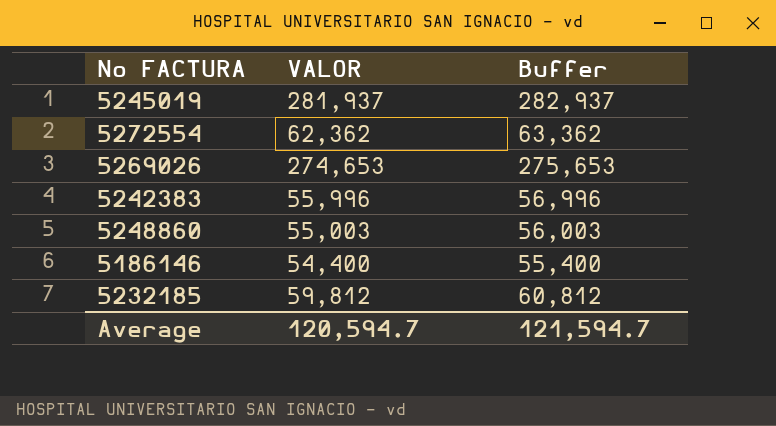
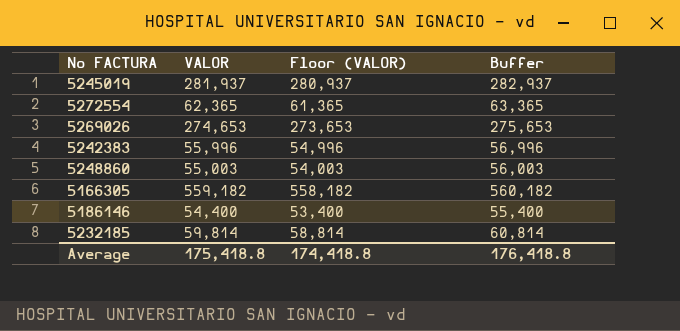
column Floor (VALOR) | formula: none -> [VALOR] - 1000
5272554 | VALOR: 62,362 -> 62,365
5272554 | Buffer: 63,362 -> 63,365
row 5166305: none -> 559,182 | 558,182 | 560,182
5232185 | VALOR: 59,812 -> 59,814
5232185 | Buffer: 60,812 -> 60,814
Average | VALOR: 120,594.7 -> 175,418.8
Average | Buffer: 121,594.7 -> 176,418.8

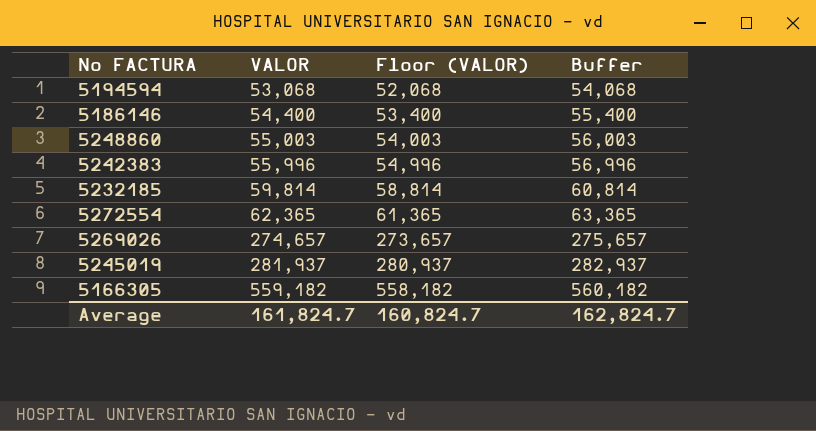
row order: none -> VALOR ascending
row 5194594: none -> 53,068 | 52,068 | 54,068
5269026 | VALOR: 274,653 -> 274,657
5269026 | Floor (VALOR): 273,653 -> 273,657
5269026 | Buffer: 275,653 -> 275,657
Average | VALOR: 175,418.8 -> 161,824.7
Average | Floor (VALOR): 174,418.8 -> 160,824.7
Average | Buffer: 176,418.8 -> 162,824.7

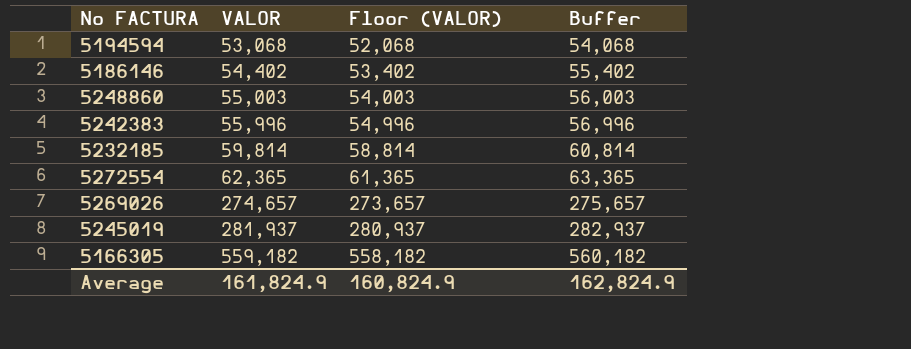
5186146 | VALOR: 54,400 -> 54,402
5186146 | Floor (VALOR): 53,400 -> 53,402
5186146 | Buffer: 55,400 -> 55,402
Average | VALOR: 161,824.7 -> 161,824.9
Average | Floor (VALOR): 160,824.7 -> 160,824.9
Average | Buffer: 162,824.7 -> 162,824.9

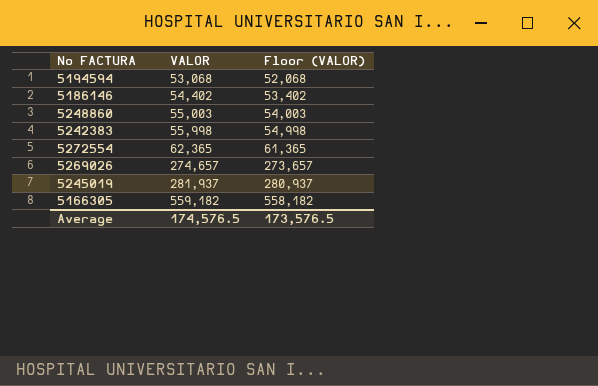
column Buffer | formula: [VALOR] + 1000 -> none
row 5232185: 59,814 | 58,814 | 60,814 -> none
5242383 | VALOR: 55,996 -> 55,998
5242383 | Floor (VALOR): 54,996 -> 54,998
Average | VALOR: 161,824.9 -> 174,576.5
Average | Floor (VALOR): 160,824.9 -> 173,576.5

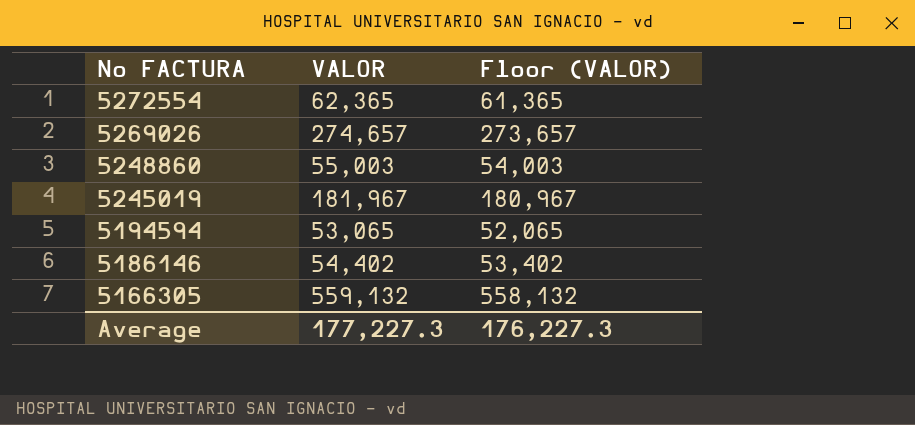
row order: VALOR ascending -> No FACTURA descending
row 5242383: 55,998 | 54,998 -> none
5245019 | VALOR: 281,937 -> 181,967
5245019 | Floor (VALOR): 280,937 -> 180,967
5194594 | VALOR: 53,068 -> 53,065
5194594 | Floor (VALOR): 52,068 -> 52,065
5166305 | VALOR: 559,182 -> 559,132
5166305 | Floor (VALOR): 558,182 -> 558,132
Average | VALOR: 174,576.5 -> 177,227.3
Average | Floor (VALOR): 173,576.5 -> 176,227.3

